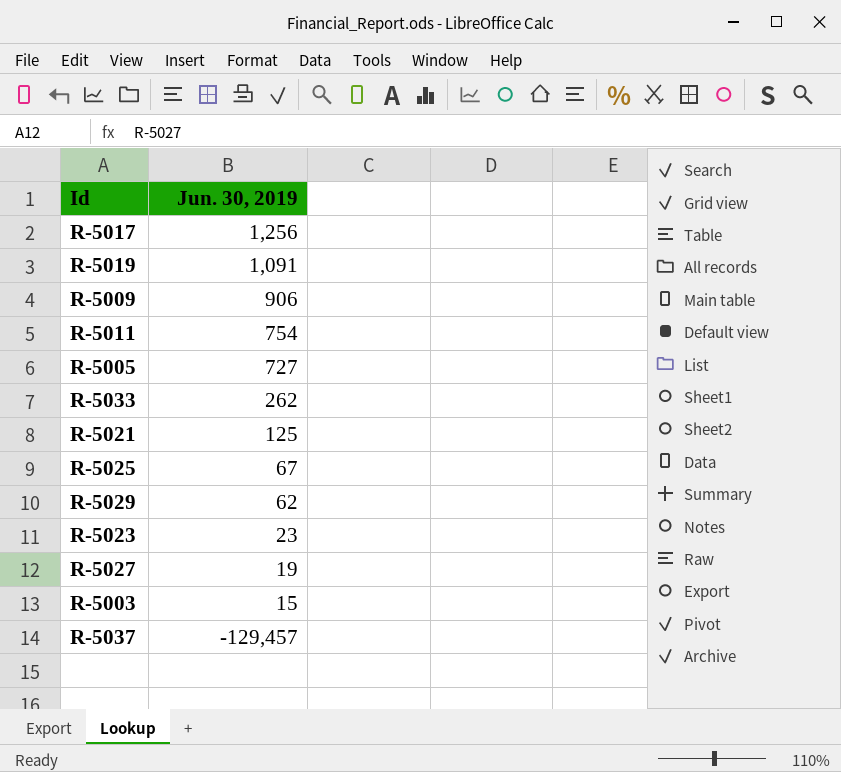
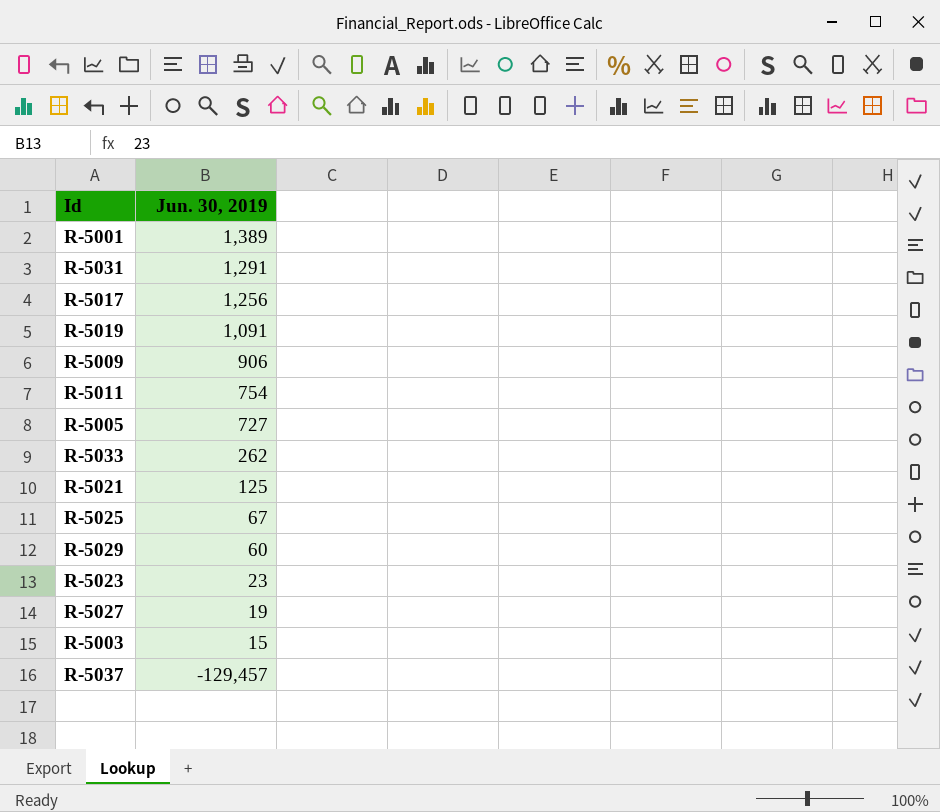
row R-5001: none -> 1,389
row R-5031: none -> 1,291
R-5029 | Jun. 30, 2019: 62 -> 60

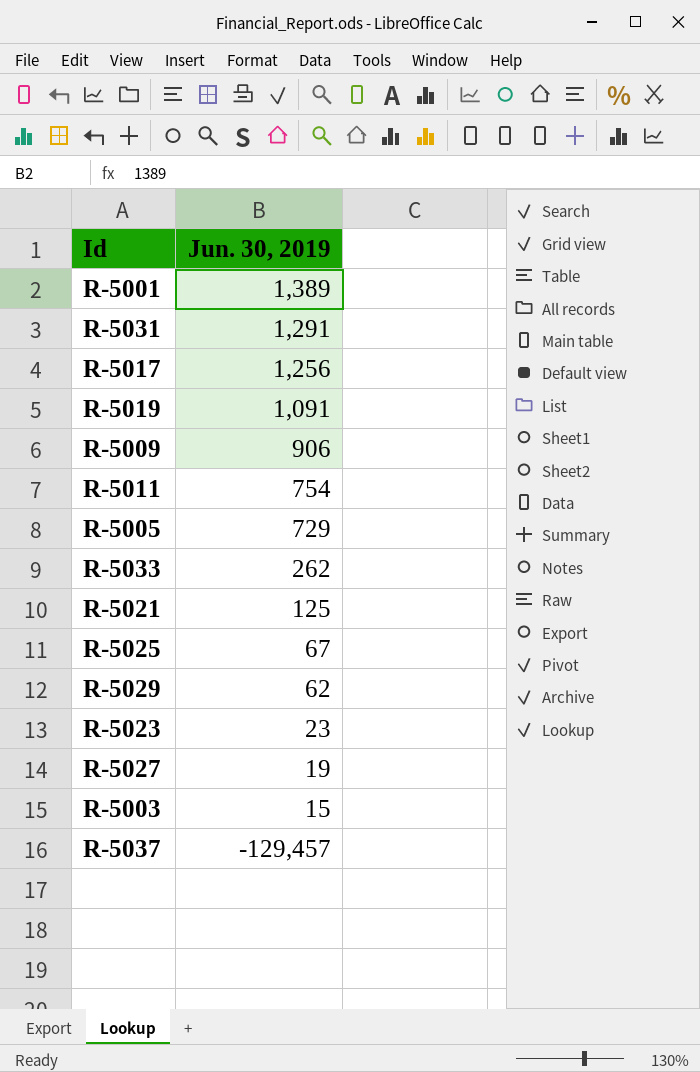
R-5005 | Jun. 30, 2019: 727 -> 729
R-5029 | Jun. 30, 2019: 60 -> 62

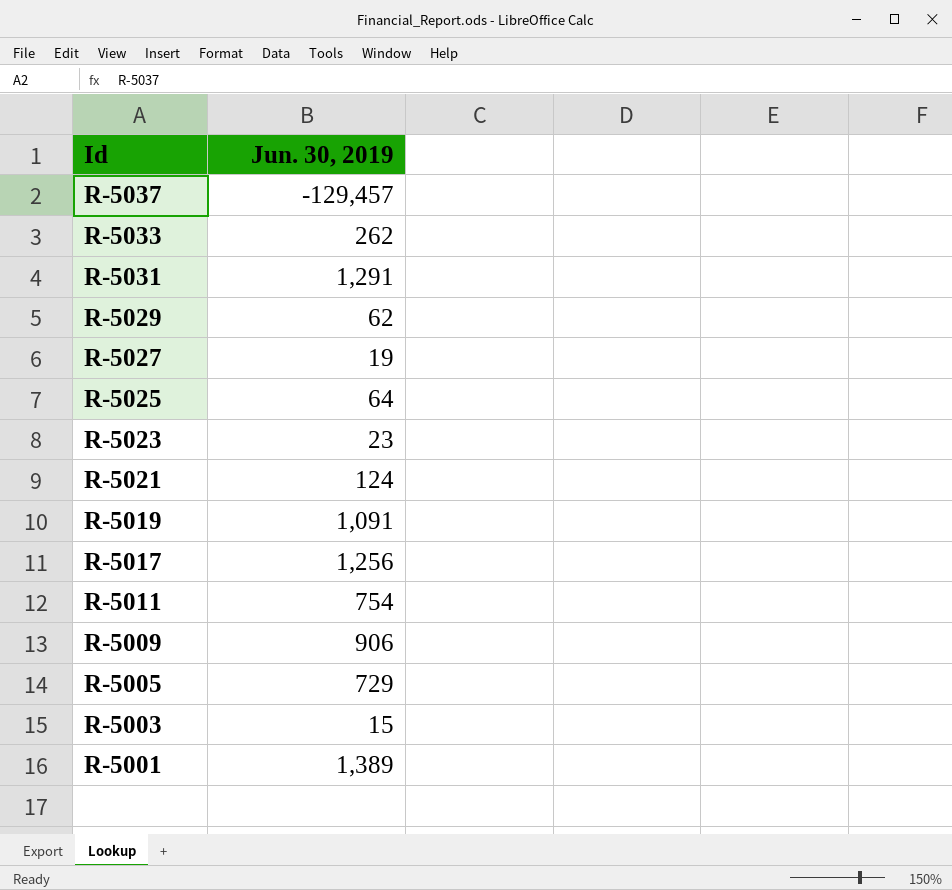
row order: Jun. 30, 2019 descending -> Id descending
R-5025 | Jun. 30, 2019: 67 -> 64
R-5021 | Jun. 30, 2019: 125 -> 124

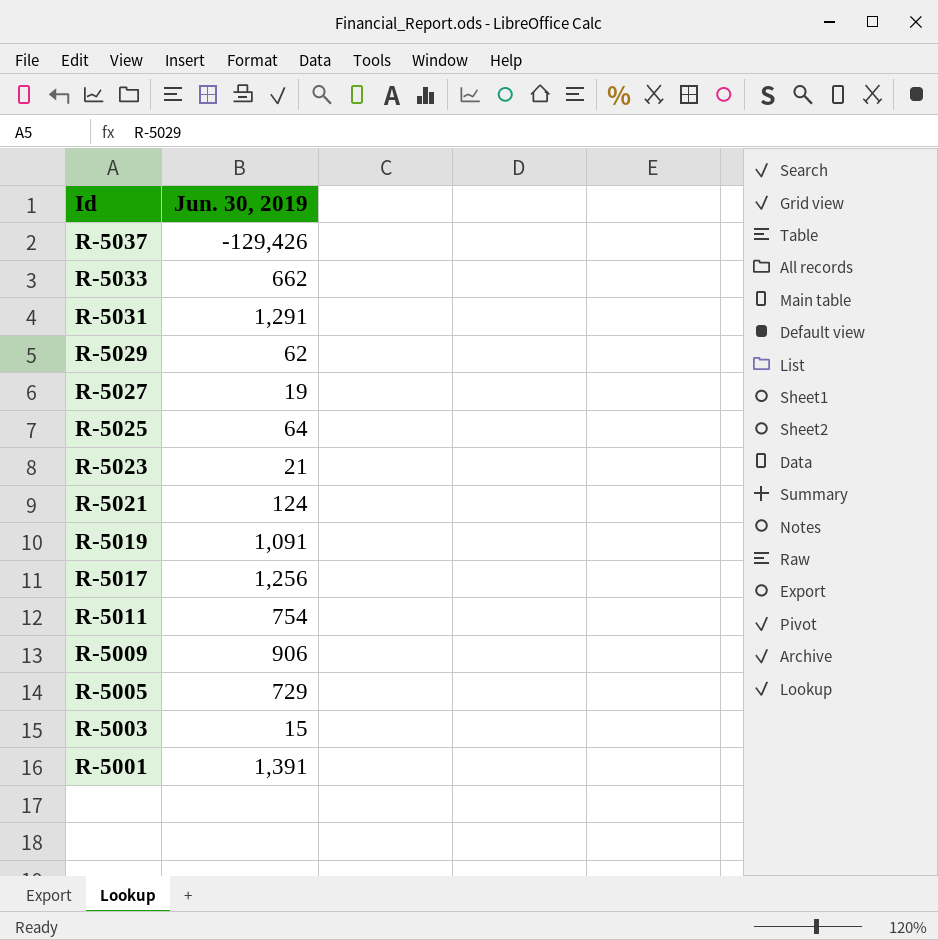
R-5037 | Jun. 30, 2019: -129,457 -> -129,426
R-5033 | Jun. 30, 2019: 262 -> 662
R-5023 | Jun. 30, 2019: 23 -> 21
R-5001 | Jun. 30, 2019: 1,389 -> 1,391

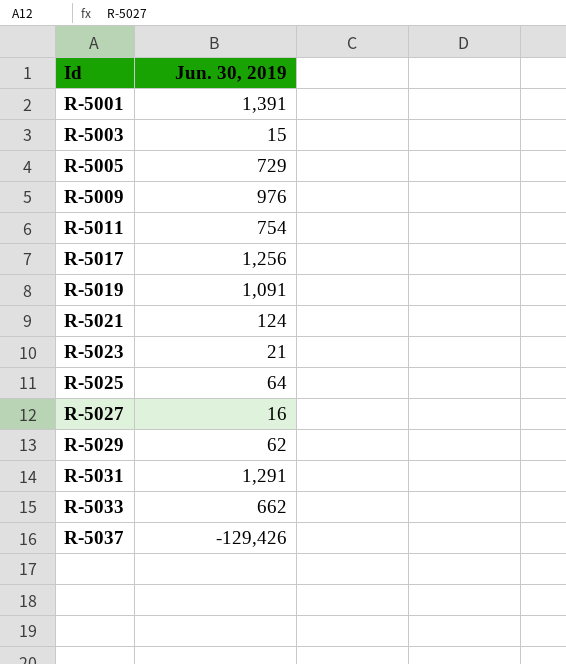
row order: Id descending -> Id ascending
R-5009 | Jun. 30, 2019: 906 -> 976
R-5027 | Jun. 30, 2019: 19 -> 16

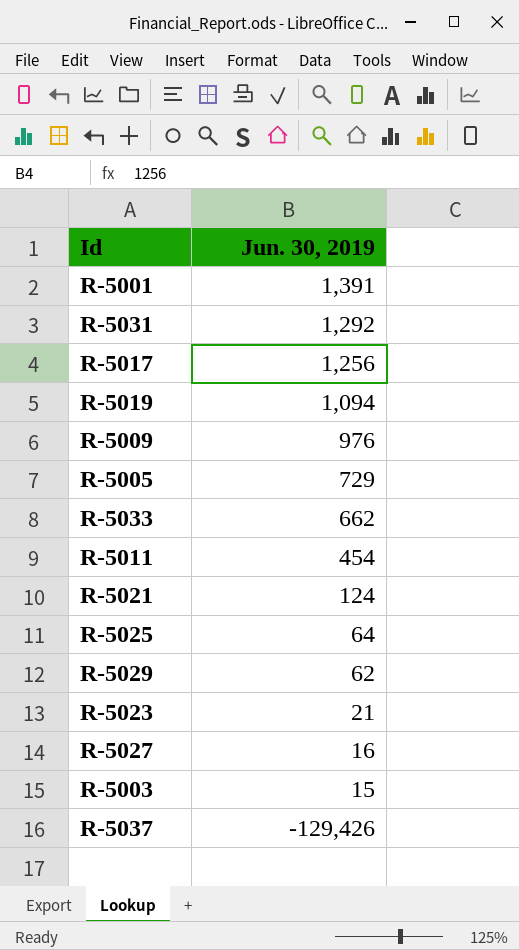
row order: Id ascending -> Jun. 30, 2019 descending
R-5031 | Jun. 30, 2019: 1,291 -> 1,292
R-5019 | Jun. 30, 2019: 1,091 -> 1,094
R-5011 | Jun. 30, 2019: 754 -> 454

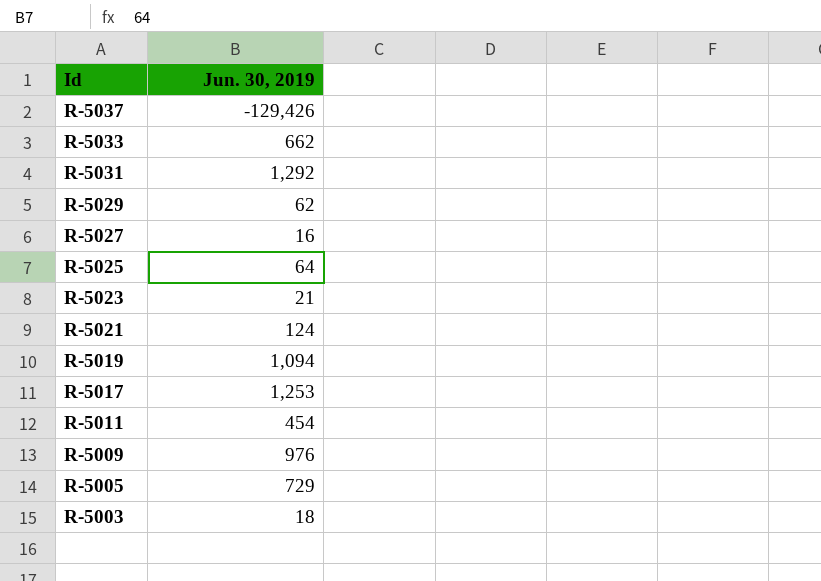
row order: Jun. 30, 2019 descending -> Id descending
row R-5001: 1,391 -> none
R-5017 | Jun. 30, 2019: 1,256 -> 1,253
R-5003 | Jun. 30, 2019: 15 -> 18

